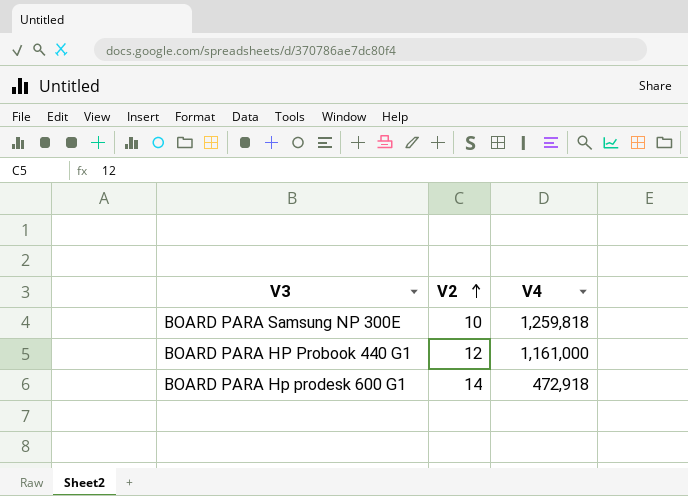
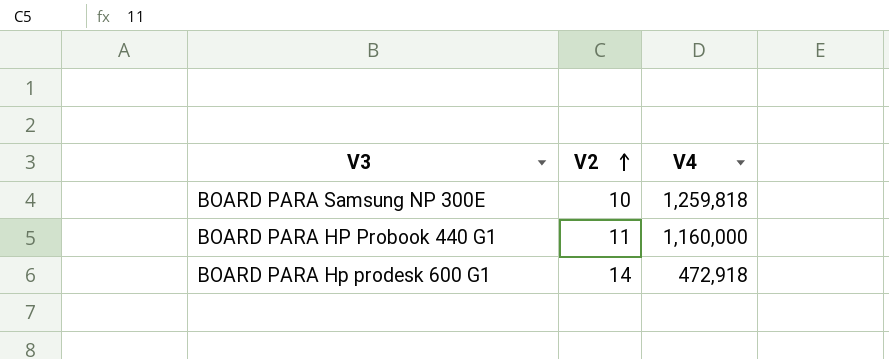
BOARD PARA HP Probook 440 G1 | V2: 12 -> 11
BOARD PARA HP Probook 440 G1 | V4: 1,161,000 -> 1,160,000

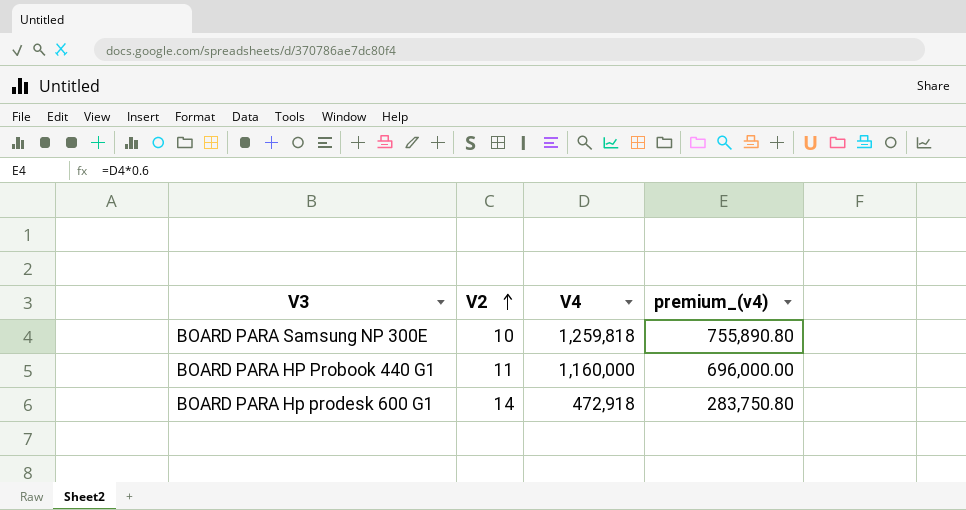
column premium_(v4) | formula: none -> [V4] * 0.6

